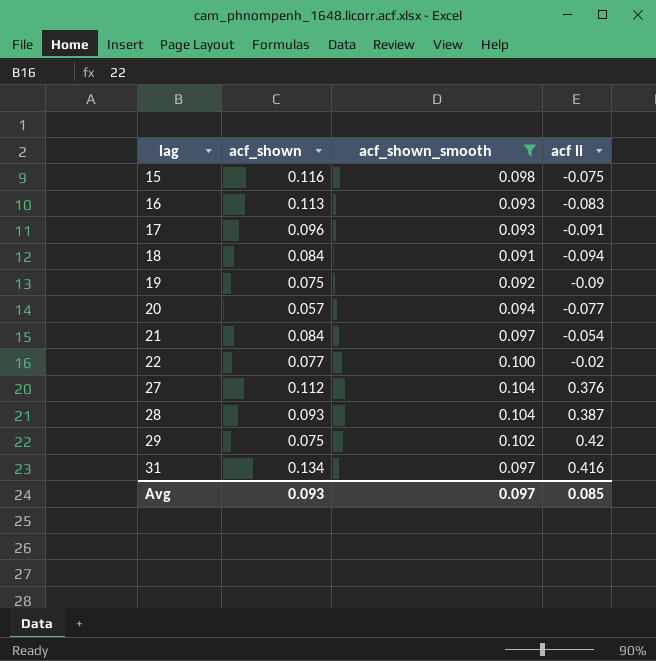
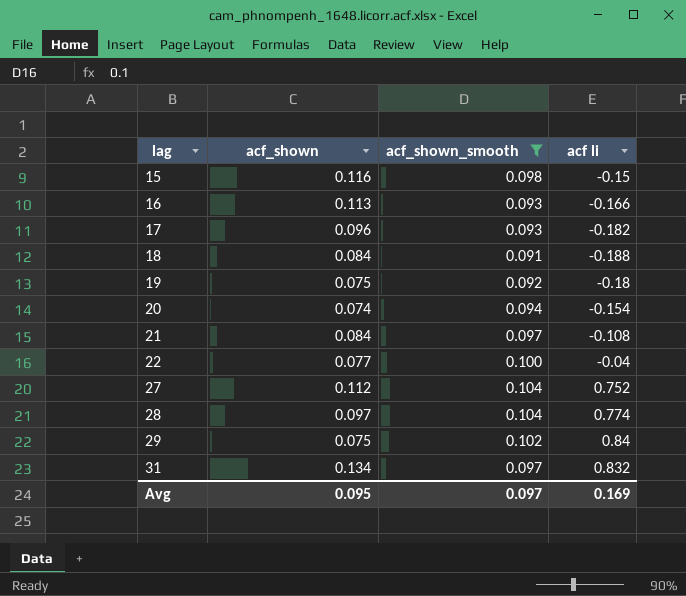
15 | acf li: -0.075 -> -0.15
16 | acf li: -0.083 -> -0.166
17 | acf li: -0.091 -> -0.182
18 | acf li: -0.094 -> -0.188
19 | acf li: -0.09 -> -0.18
20 | acf_shown: 0.057 -> 0.074
20 | acf li: -0.077 -> -0.154
21 | acf li: -0.054 -> -0.108
22 | acf li: -0.02 -> -0.04
27 | acf li: 0.376 -> 0.752
28 | acf_shown: 0.093 -> 0.097
28 | acf li: 0.387 -> 0.774
29 | acf li: 0.42 -> 0.84
31 | acf li: 0.416 -> 0.832
Avg | acf_shown: 0.093 -> 0.095
Avg | acf li: 0.085 -> 0.169

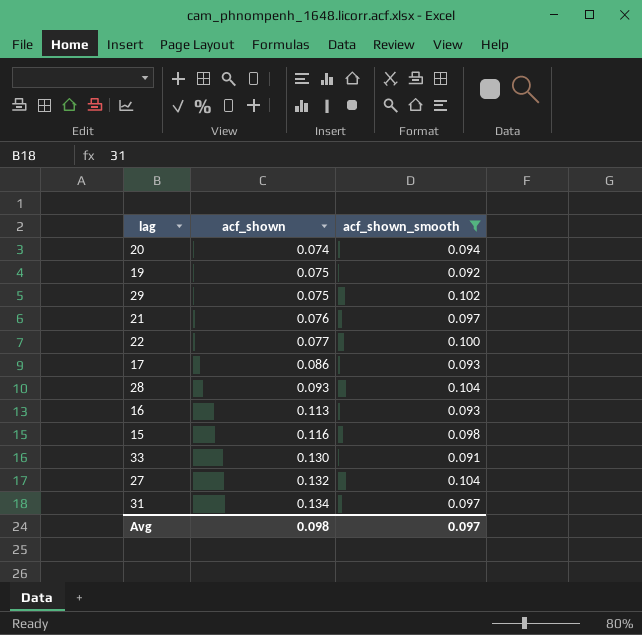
row order: lag ascending -> acf_shown ascending
column acf li | position: 4 -> none
row 18: 0.084 | 0.091 | -0.188 -> none
21 | acf_shown: 0.084 -> 0.076
17 | acf_shown: 0.096 -> 0.086
28 | acf_shown: 0.097 -> 0.093
row 33: none -> 0.130 | 0.091
27 | acf_shown: 0.112 -> 0.132
Avg | acf_shown: 0.095 -> 0.098

